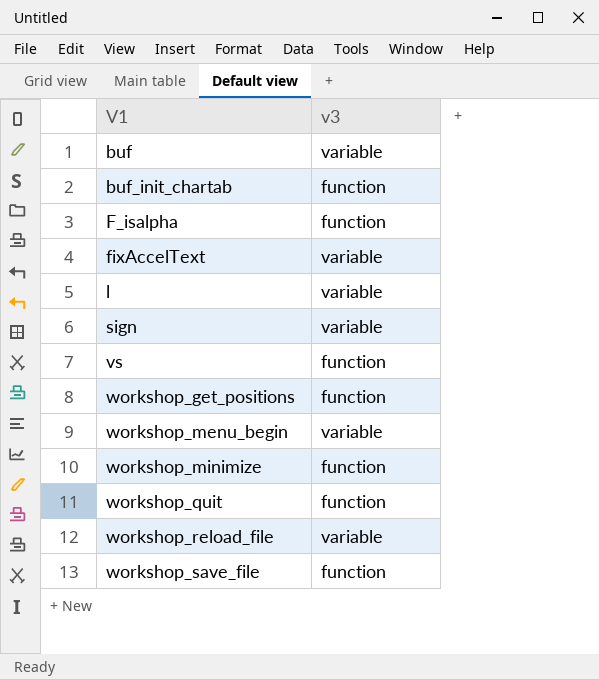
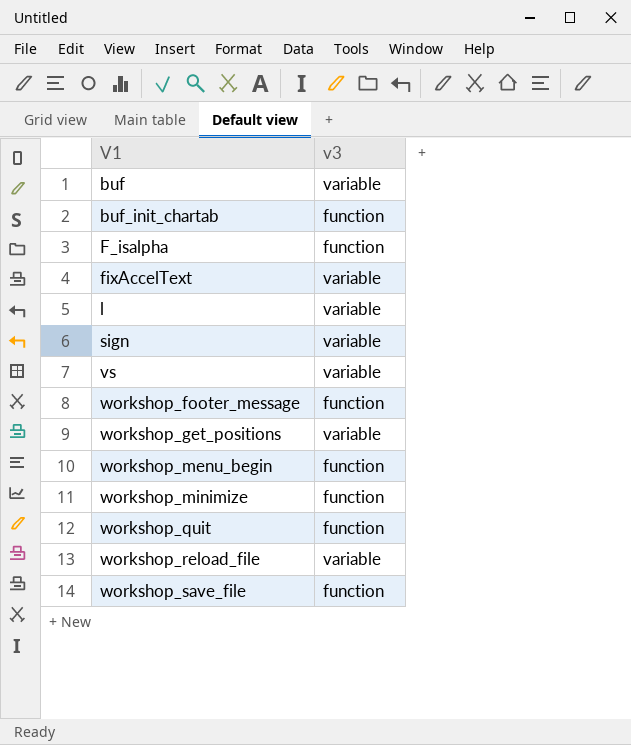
vs | v3: function -> variable
row workshop_footer_message: none -> function
workshop_get_positions | v3: function -> variable
workshop_menu_begin | v3: variable -> function

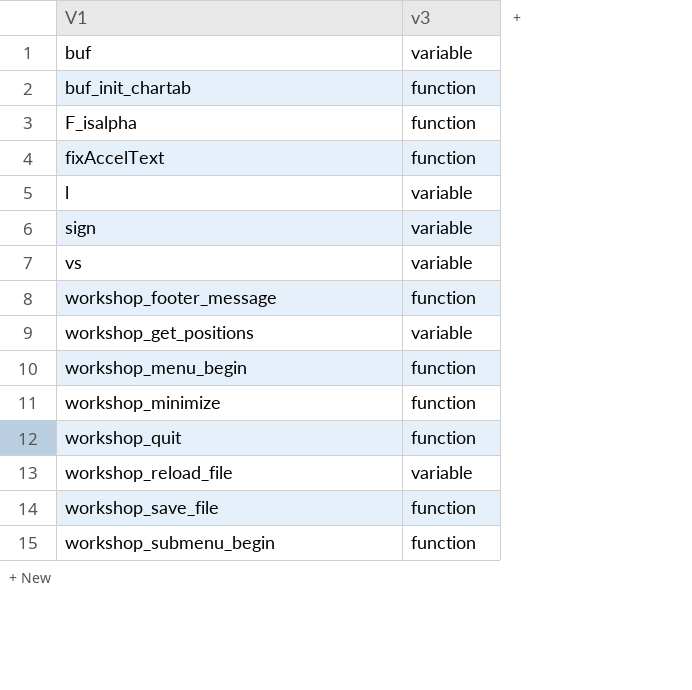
fixAccelText | v3: variable -> function
row workshop_submenu_begin: none -> function

